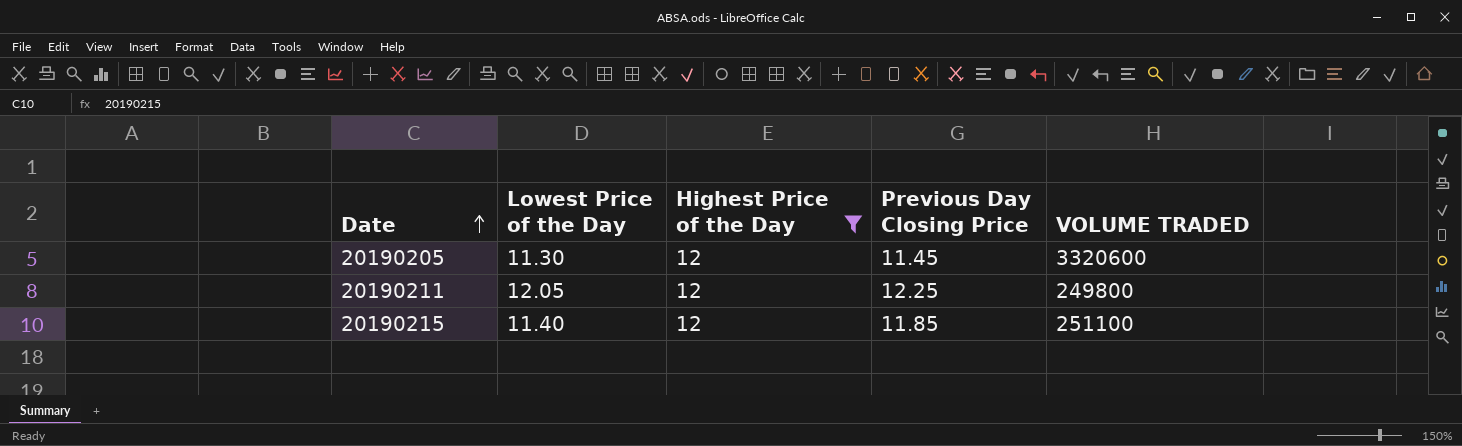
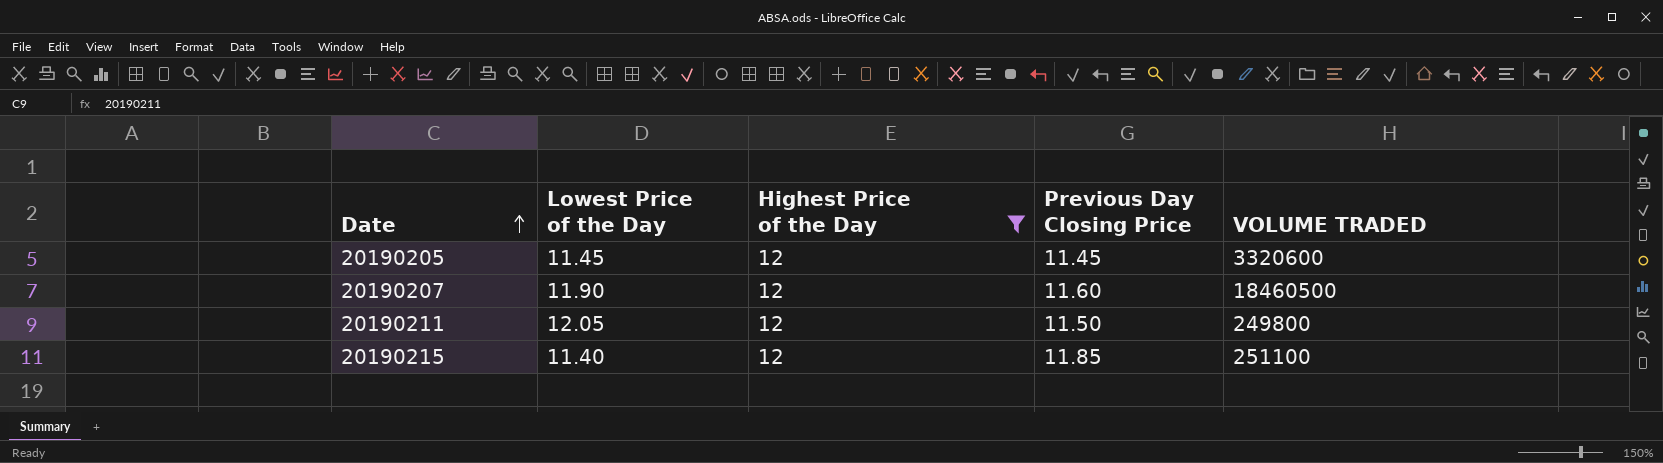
20190205 | Lowest Price of the Day: 11.30 -> 11.45
row 20190207: none -> 11.90 | 12 | 11.60 | 18460500
20190211 | Previous Day Closing Price: 12.25 -> 11.50

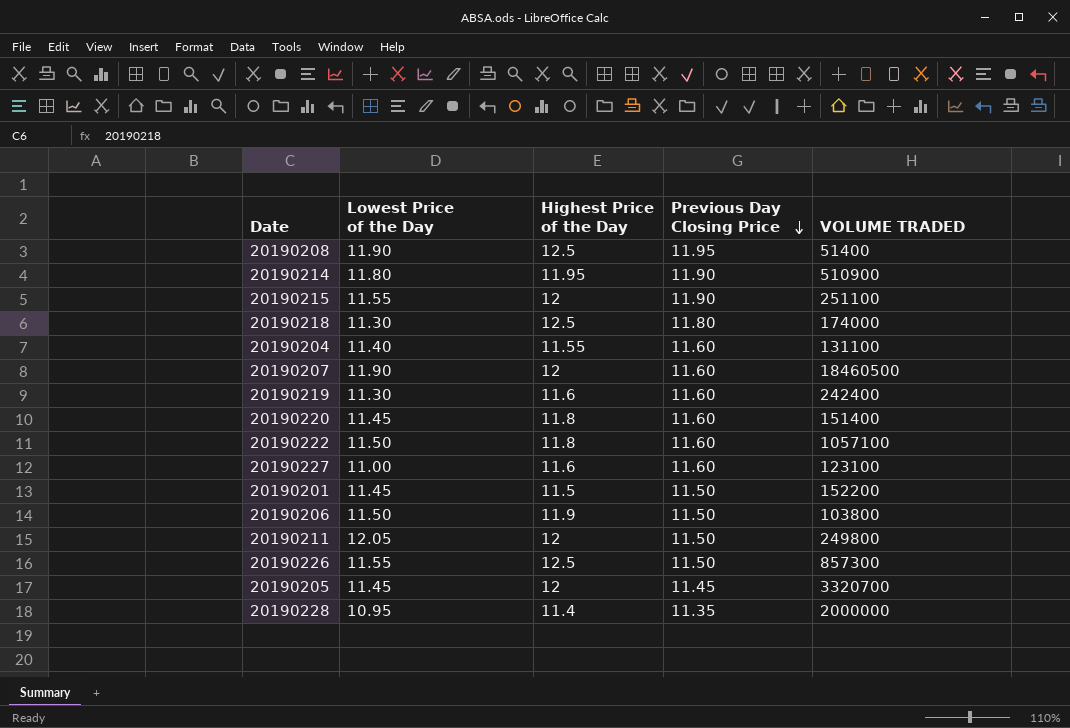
filter: Highest Price of the Day = 12 -> none
row order: Date ascending -> Previous Day Closing Price descending
20190215 | Lowest Price of the Day: 11.40 -> 11.55
20190215 | Previous Day Closing Price: 11.85 -> 11.90
20190205 | VOLUME TRADED: 3320600 -> 3320700

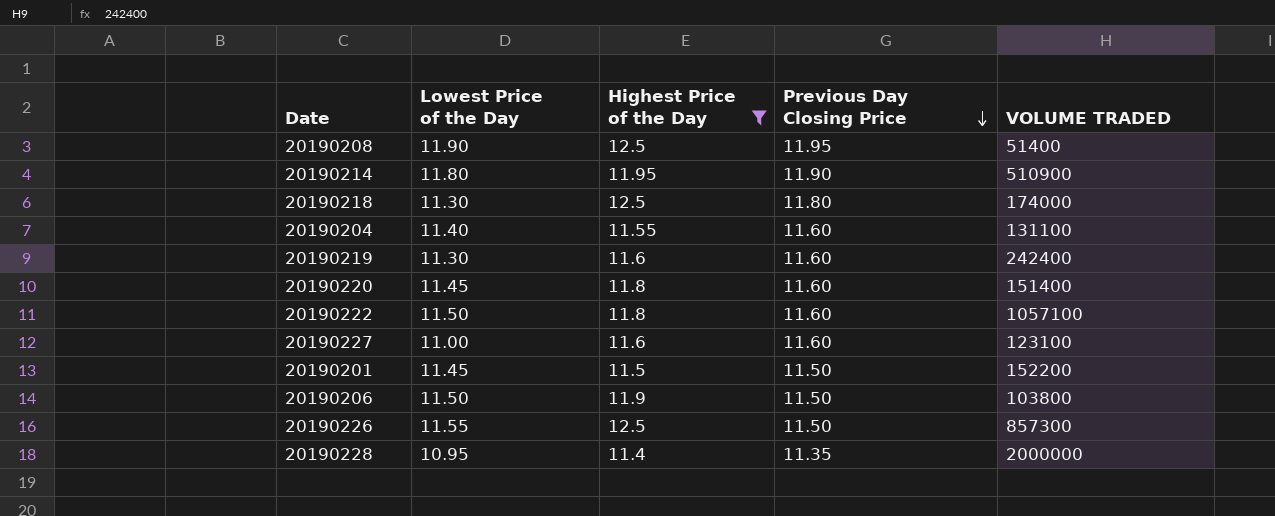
filter: none -> Highest Price of the Day != 12

